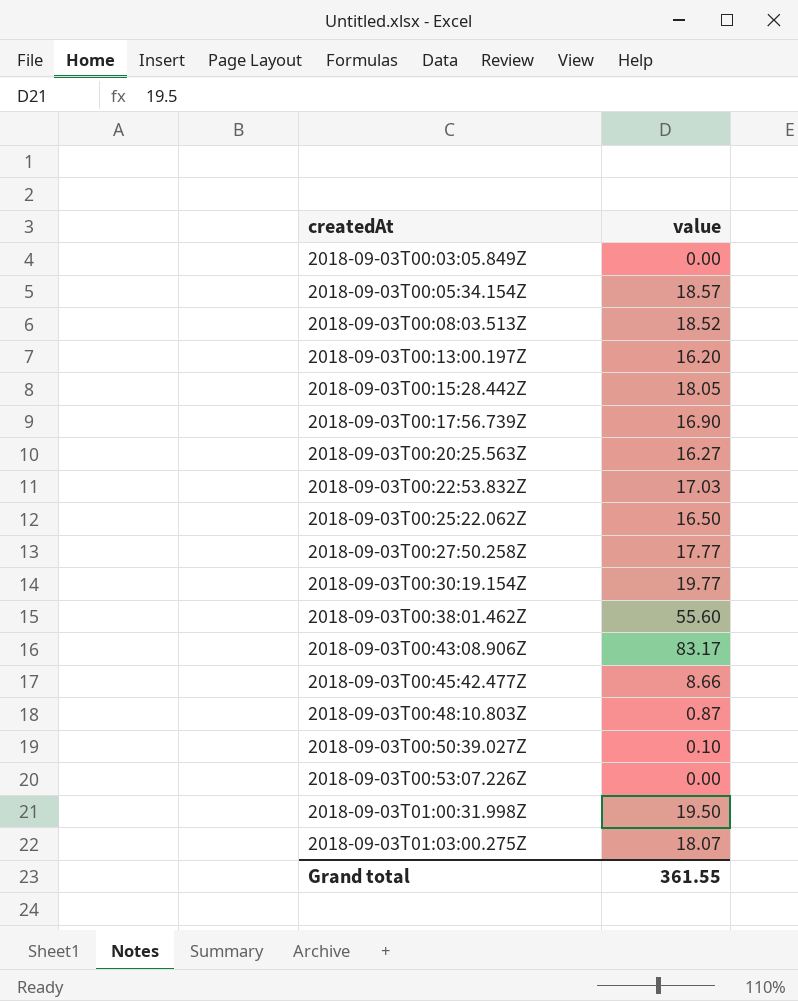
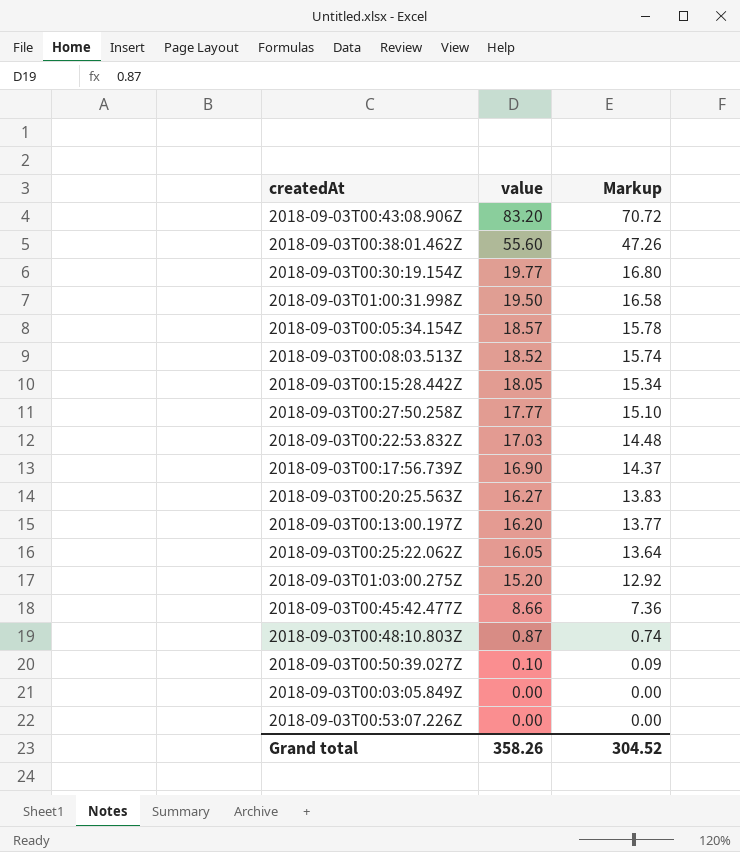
row order: createdAt ascending -> value descending
column Markup | formula: none -> [value] * 0.85
2018-09-03T00:43:08.906Z | value: 83.17 -> 83.20
2018-09-03T00:25:22.062Z | value: 16.50 -> 16.05
2018-09-03T01:03:00.275Z | value: 18.07 -> 15.20
Grand total | value: 361.55 -> 358.26

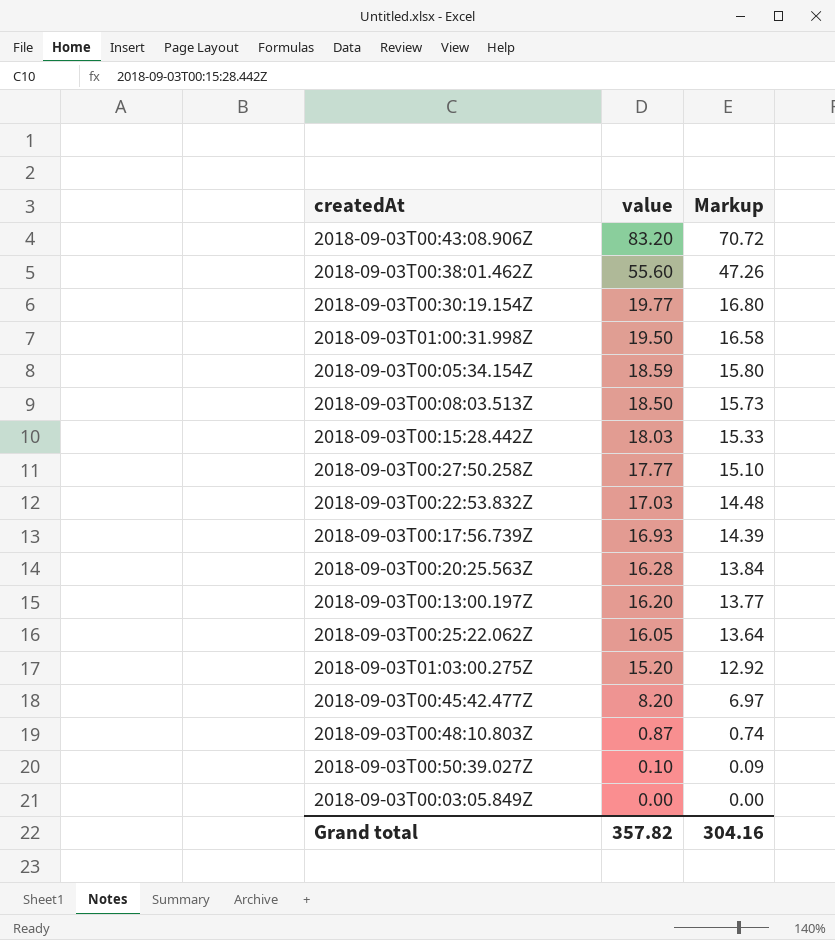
row 2018-09-03T00:53:07.226Z: 0.00 | 0.00 -> none
2018-09-03T00:05:34.154Z | value: 18.57 -> 18.59
2018-09-03T00:05:34.154Z | Markup: 15.78 -> 15.80
2018-09-03T00:08:03.513Z | value: 18.52 -> 18.50
2018-09-03T00:08:03.513Z | Markup: 15.74 -> 15.73
2018-09-03T00:15:28.442Z | value: 18.05 -> 18.03
2018-09-03T00:15:28.442Z | Markup: 15.34 -> 15.33
2018-09-03T00:17:56.739Z | value: 16.90 -> 16.93
2018-09-03T00:17:56.739Z | Markup: 14.37 -> 14.39
2018-09-03T00:20:25.563Z | value: 16.27 -> 16.28
2018-09-03T00:20:25.563Z | Markup: 13.83 -> 13.84
2018-09-03T00:45:42.477Z | value: 8.66 -> 8.20
2018-09-03T00:45:42.477Z | Markup: 7.36 -> 6.97
Grand total | value: 358.26 -> 357.82
Grand total | Markup: 304.52 -> 304.16

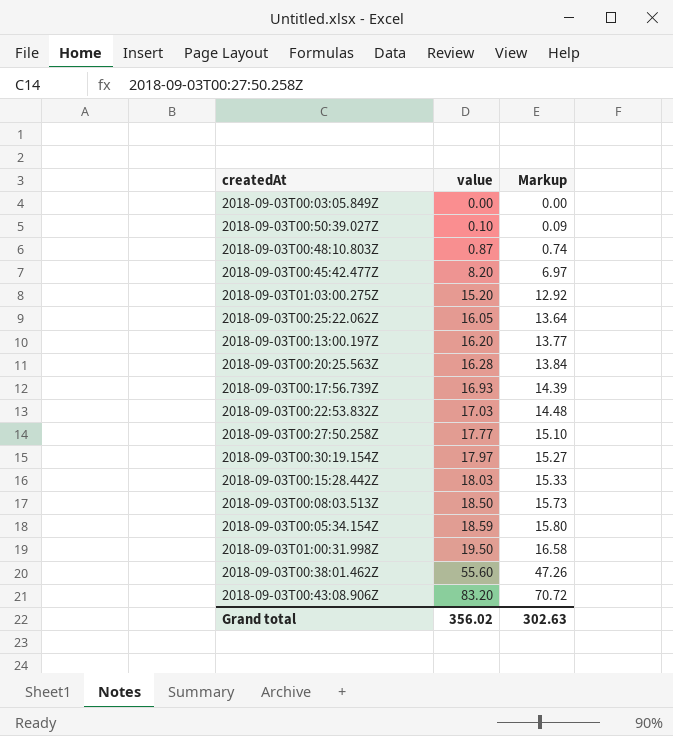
row order: value descending -> value ascending
2018-09-03T00:30:19.154Z | value: 19.77 -> 17.97
2018-09-03T00:30:19.154Z | Markup: 16.80 -> 15.27
Grand total | value: 357.82 -> 356.02
Grand total | Markup: 304.16 -> 302.63

